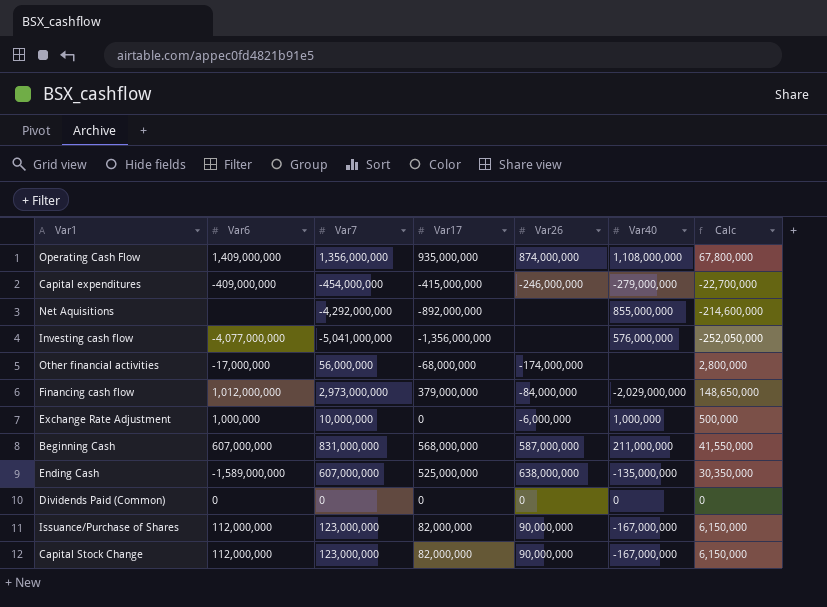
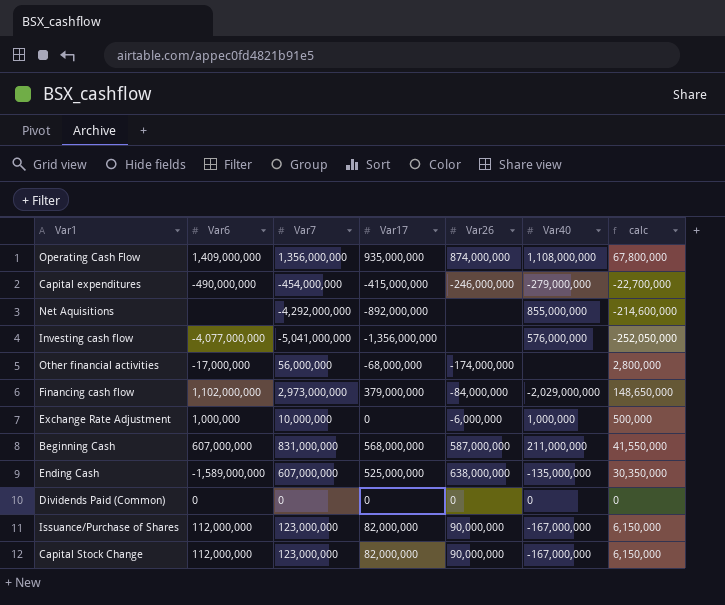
column name: Calc -> calc
Capital expenditures | Var6: -409,000,000 -> -490,000,000
Financing cash flow | Var6: 1,012,000,000 -> 1,102,000,000

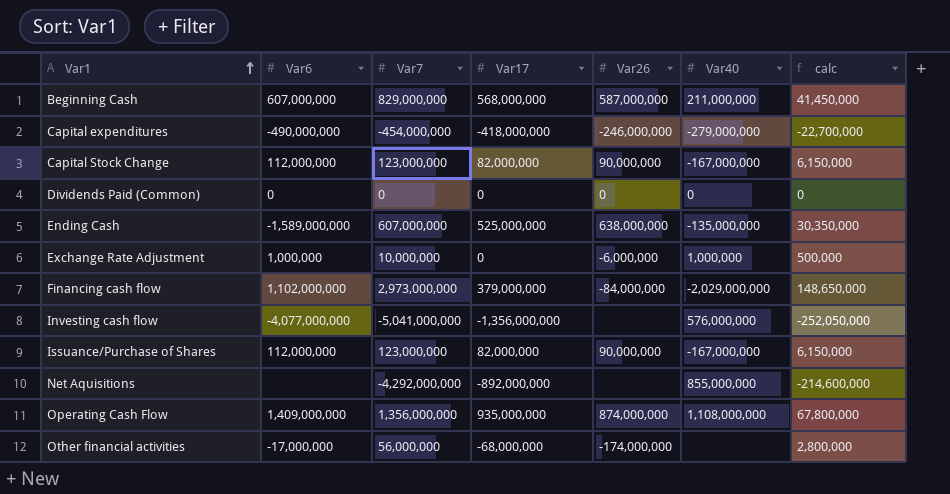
row order: none -> Var1 ascending
Beginning Cash | Var7: 831,000,000 -> 829,000,000
Beginning Cash | calc: 41,550,000 -> 41,450,000
Capital expenditures | Var17: -415,000,000 -> -418,000,000

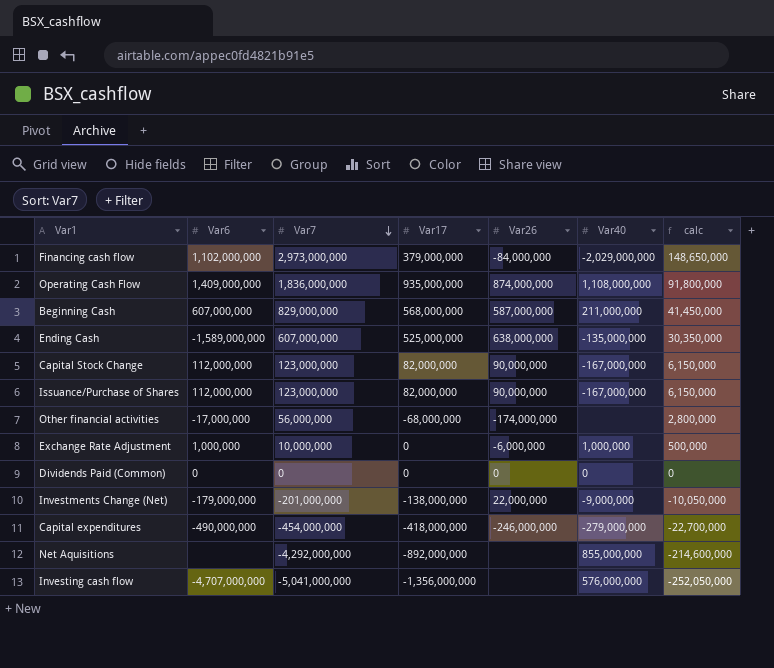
row order: Var1 ascending -> Var7 descending
Operating Cash Flow | Var7: 1,356,000,000 -> 1,836,000,000
Operating Cash Flow | calc: 67,800,000 -> 91,800,000
row Investments Change (Net): none -> -179,000,000 | -201,000,000 | -138,000,000 | 22,000,000 | -9,000,000 | -10,050,000
Investing cash flow | Var6: -4,077,000,000 -> -4,707,000,000

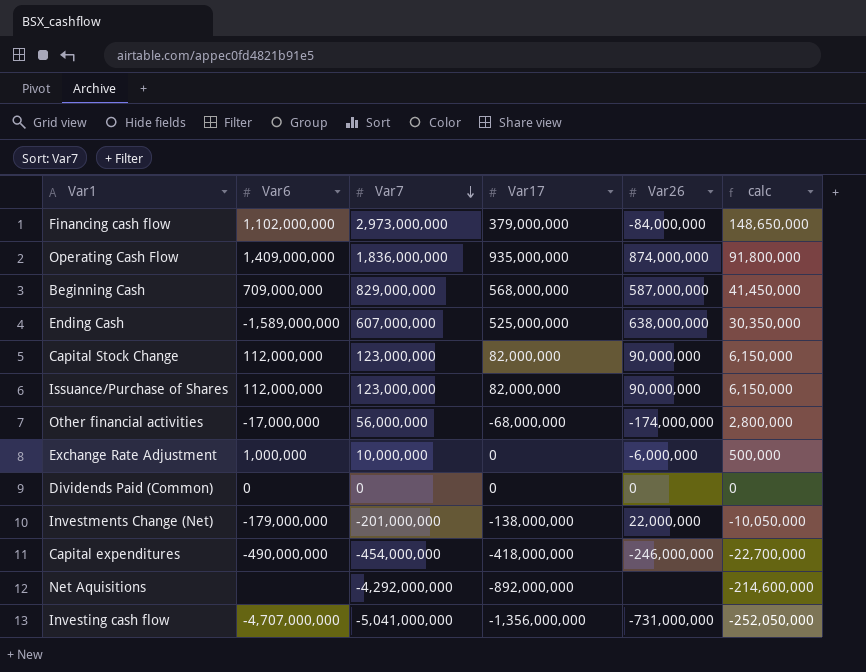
column Var40 | position: 6 -> none
Beginning Cash | Var6: 607,000,000 -> 709,000,000
Investing cash flow | Var26: none -> -731,000,000

